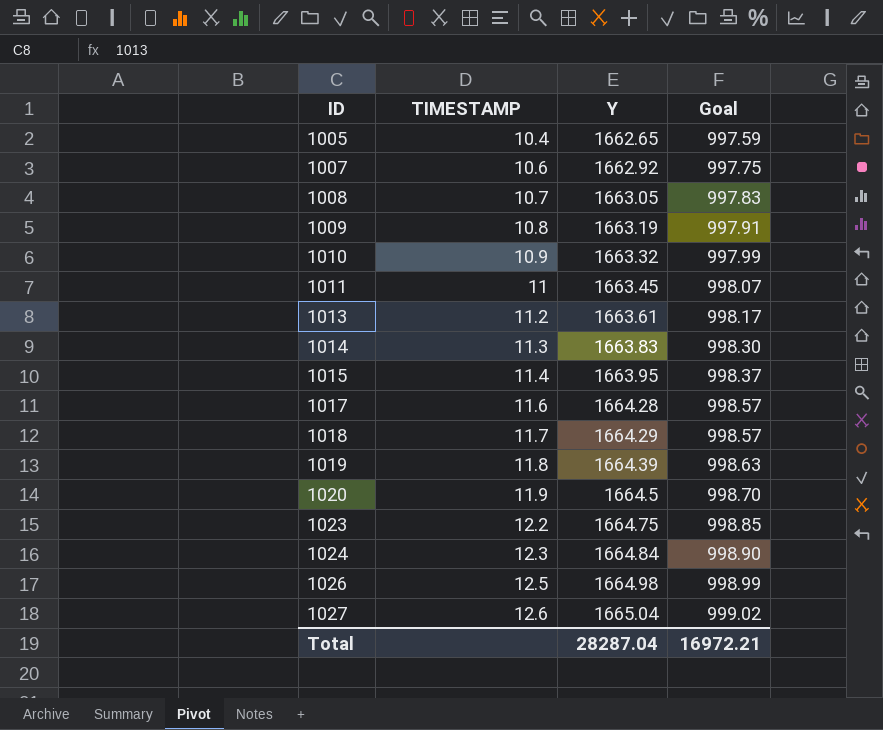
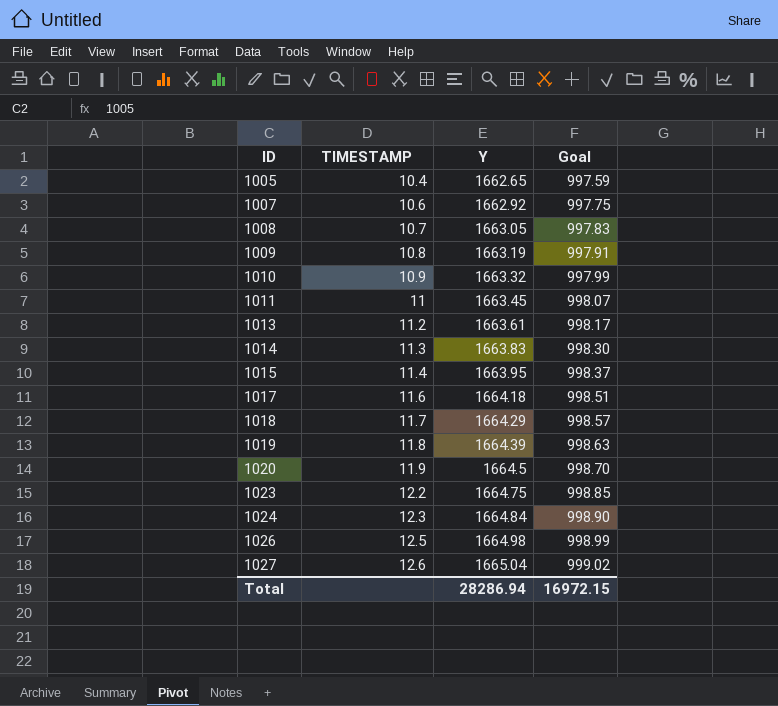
1017 | Y: 1664.28 -> 1664.18
1017 | Goal: 998.57 -> 998.51
Total | Y: 28287.04 -> 28286.94
Total | Goal: 16972.21 -> 16972.15

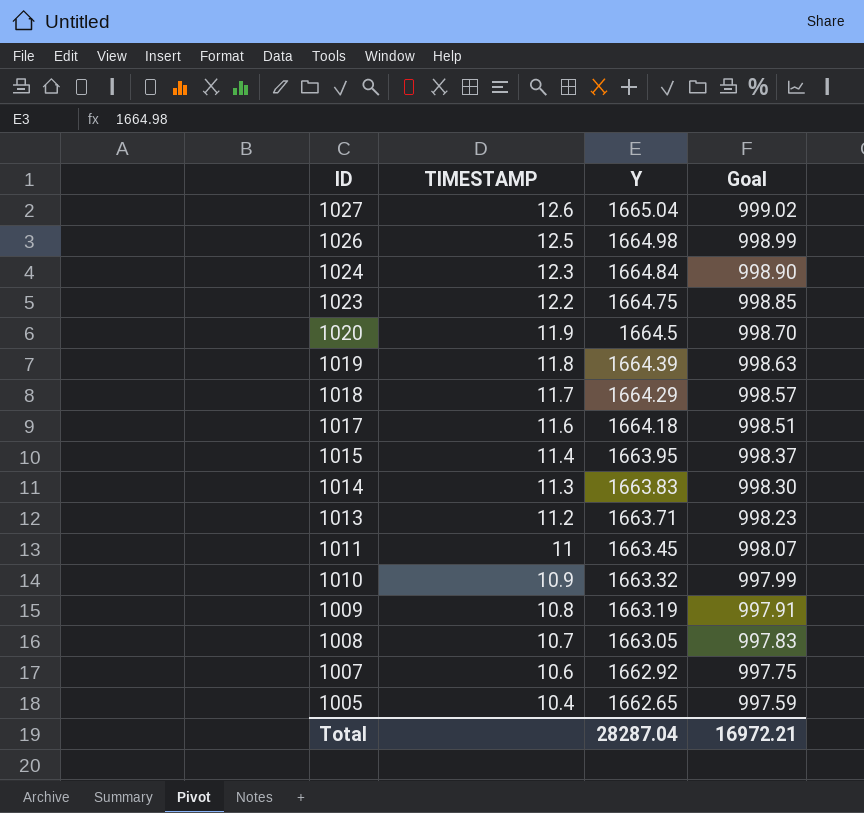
row order: ID ascending -> ID descending
1013 | Y: 1663.61 -> 1663.71
1013 | Goal: 998.17 -> 998.23
Total | Y: 28286.94 -> 28287.04
Total | Goal: 16972.15 -> 16972.21

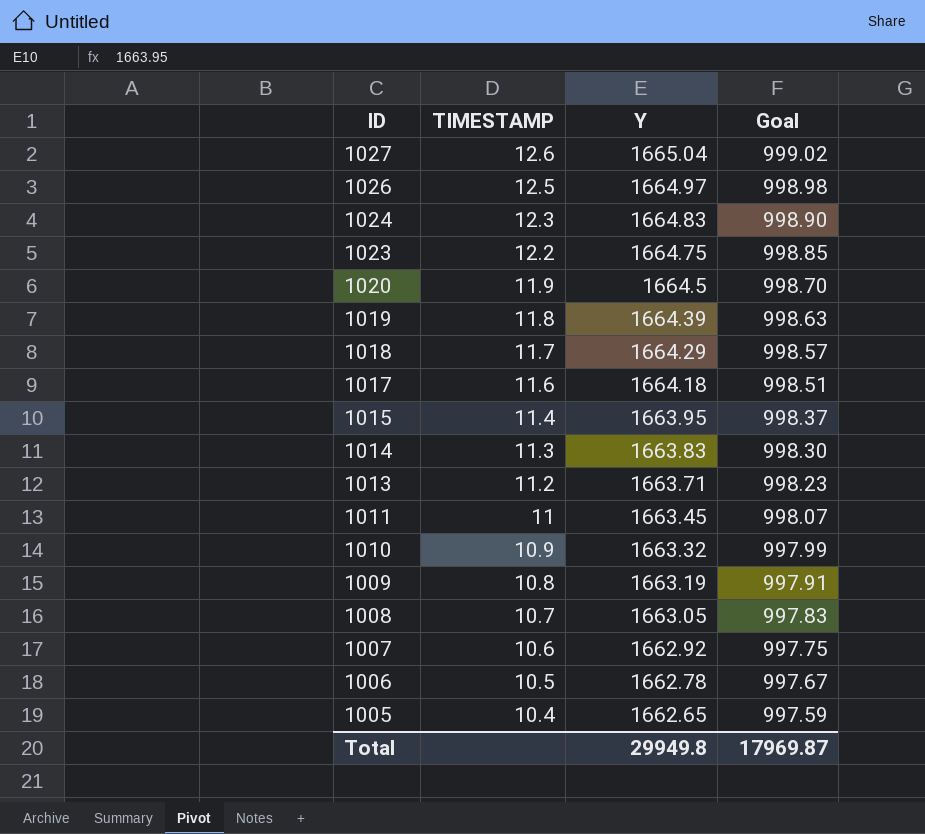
1026 | Y: 1664.98 -> 1664.97
1026 | Goal: 998.99 -> 998.98
1024 | Y: 1664.84 -> 1664.83
row 1006: none -> 10.5 | 1662.78 | 997.67
Total | Y: 28287.04 -> 29949.8
Total | Goal: 16972.21 -> 17969.87

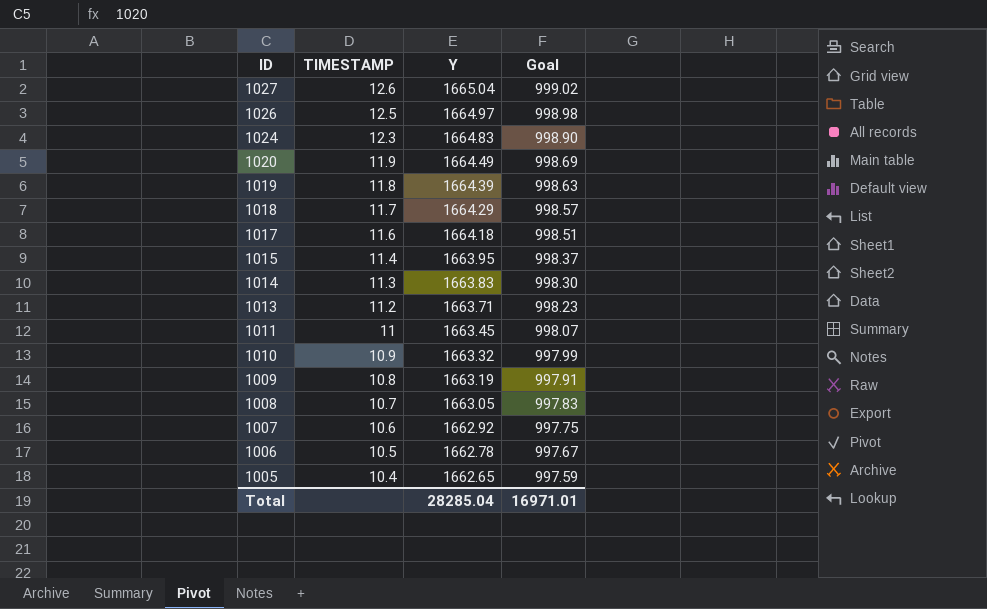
row 1023: 12.2 | 1664.75 | 998.85 -> none
1020 | Y: 1664.5 -> 1664.49
1020 | Goal: 998.70 -> 998.69
Total | Y: 29949.8 -> 28285.04
Total | Goal: 17969.87 -> 16971.01

